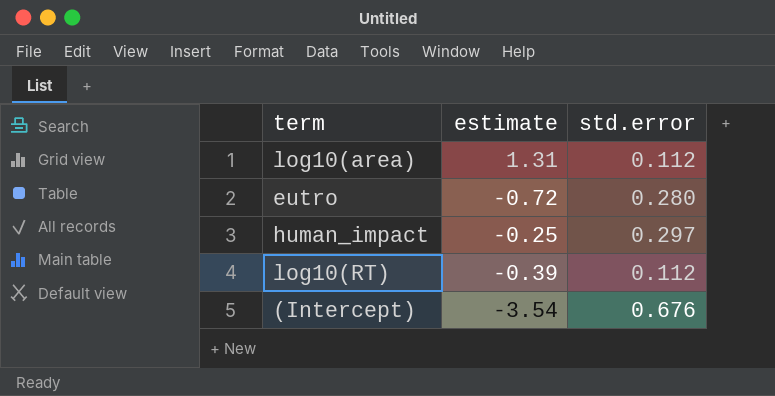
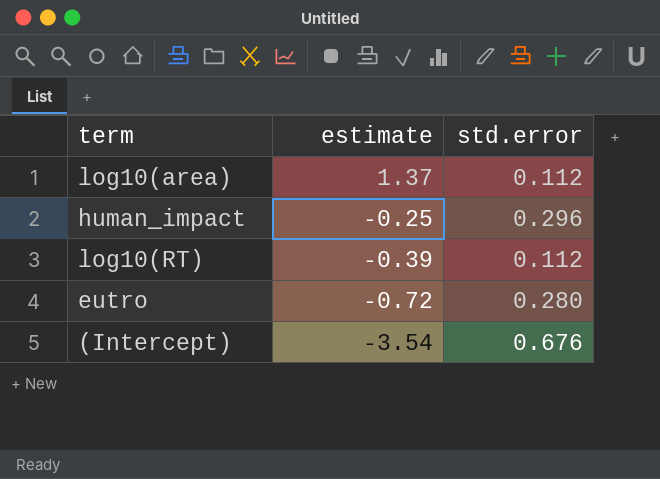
row order: none -> estimate descending
log10(area) | estimate: 1.31 -> 1.37
human_impact | std.error: 0.297 -> 0.296

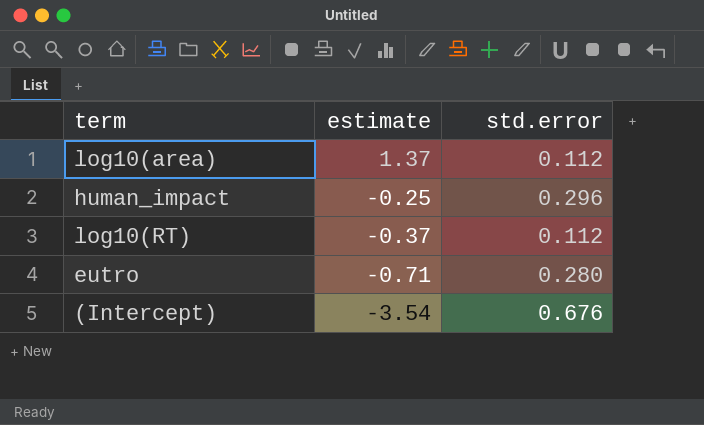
log10(RT) | estimate: -0.39 -> -0.37
eutro | estimate: -0.72 -> -0.71

